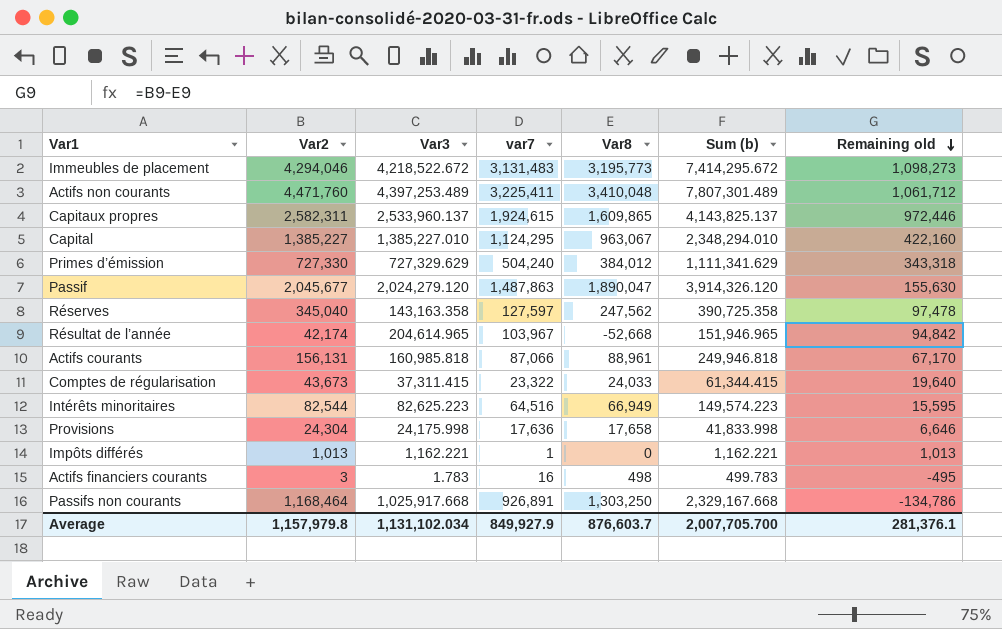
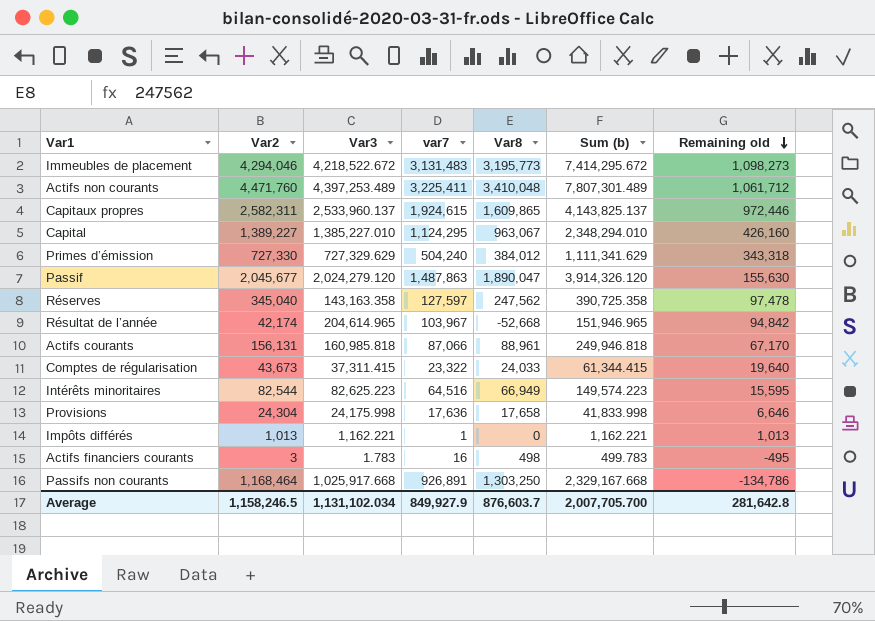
Capital | Var2: 1,385,227 -> 1,389,227
Capital | Remaining old: 422,160 -> 426,160
Average | Var2: 1,157,979.8 -> 1,158,246.5
Average | Remaining old: 281,376.1 -> 281,642.8

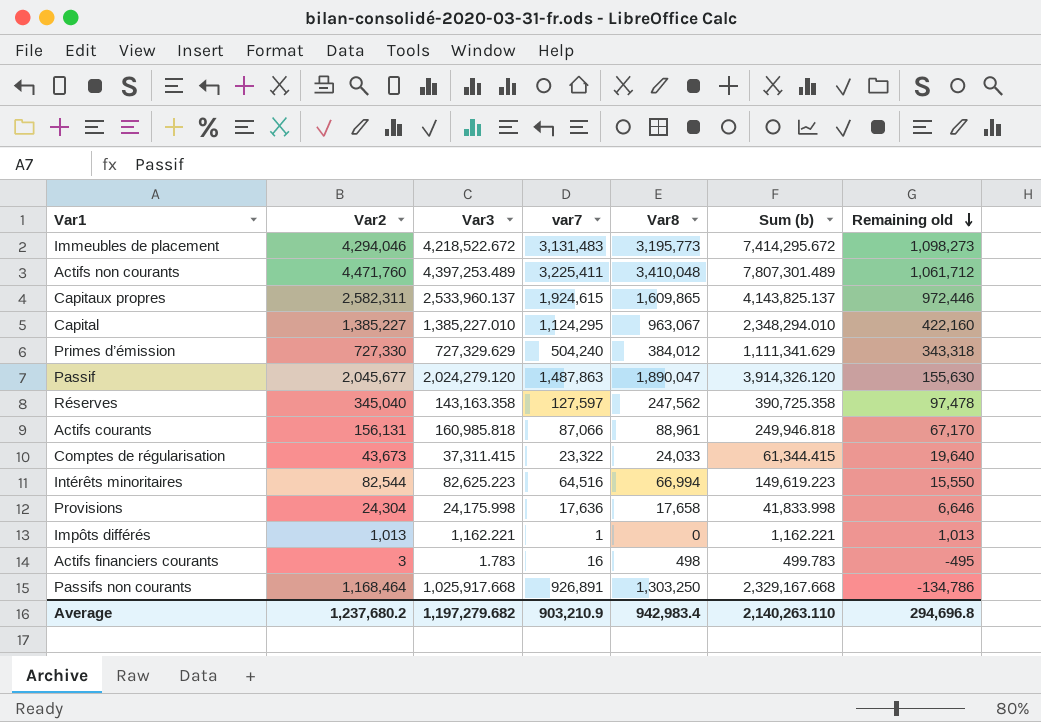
row Résultat de l’année: 42,174 | 204,614.965 | 103,967 | -52,668 | 151,946.965 | 94,842 -> none
Capital | Var2: 1,389,227 -> 1,385,227
Capital | Remaining old: 426,160 -> 422,160
Intérêts minoritaires | Var8: 66,949 -> 66,994
Intérêts minoritaires | Sum (b): 149,574.223 -> 149,619.223
Intérêts minoritaires | Remaining old: 15,595 -> 15,550
Average | Var2: 1,158,246.5 -> 1,237,680.2
Average | Var3: 1,131,102.034 -> 1,197,279.682
Average | var7: 849,927.9 -> 903,210.9
Average | Var8: 876,603.7 -> 942,983.4
Average | Sum (b): 2,007,705.700 -> 2,140,263.110
Average | Remaining old: 281,642.8 -> 294,696.8

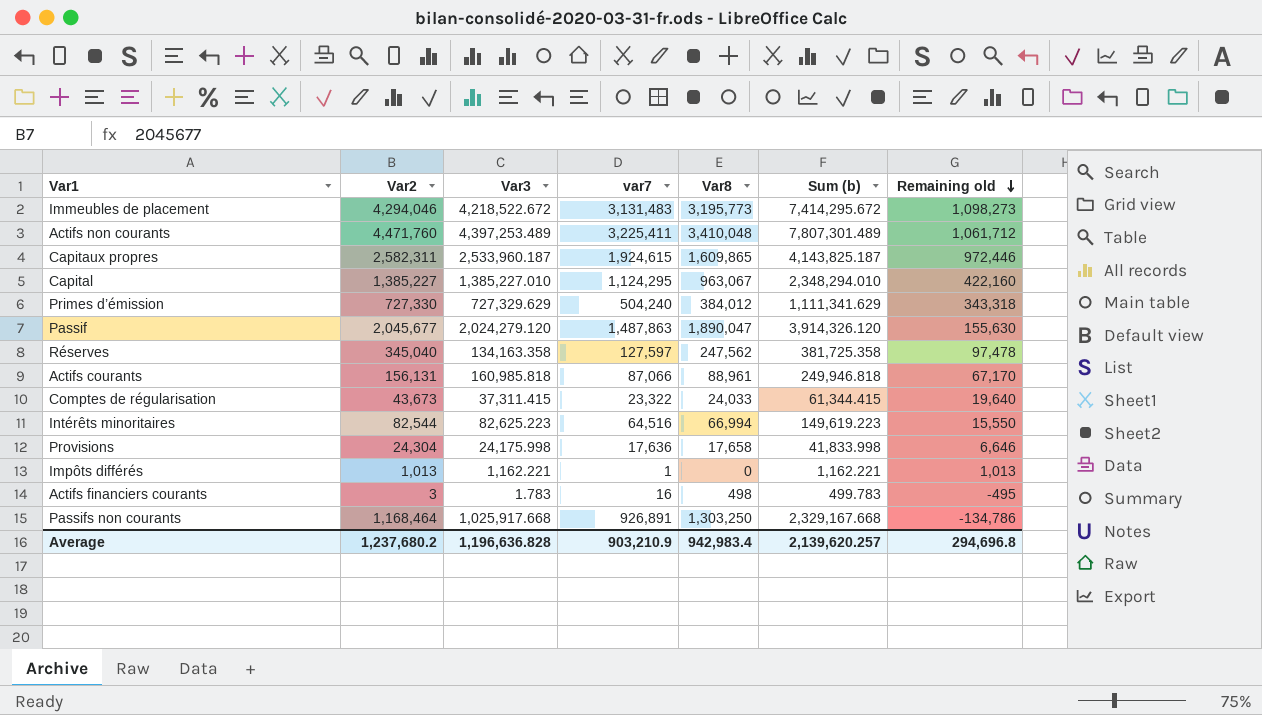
Capitaux propres | Var3: 2,533,960.137 -> 2,533,960.187
Capitaux propres | Sum (b): 4,143,825.137 -> 4,143,825.187
Réserves | Var3: 143,163.358 -> 134,163.358
Réserves | Sum (b): 390,725.358 -> 381,725.358
Average | Var3: 1,197,279.682 -> 1,196,636.828
Average | Sum (b): 2,140,263.110 -> 2,139,620.257

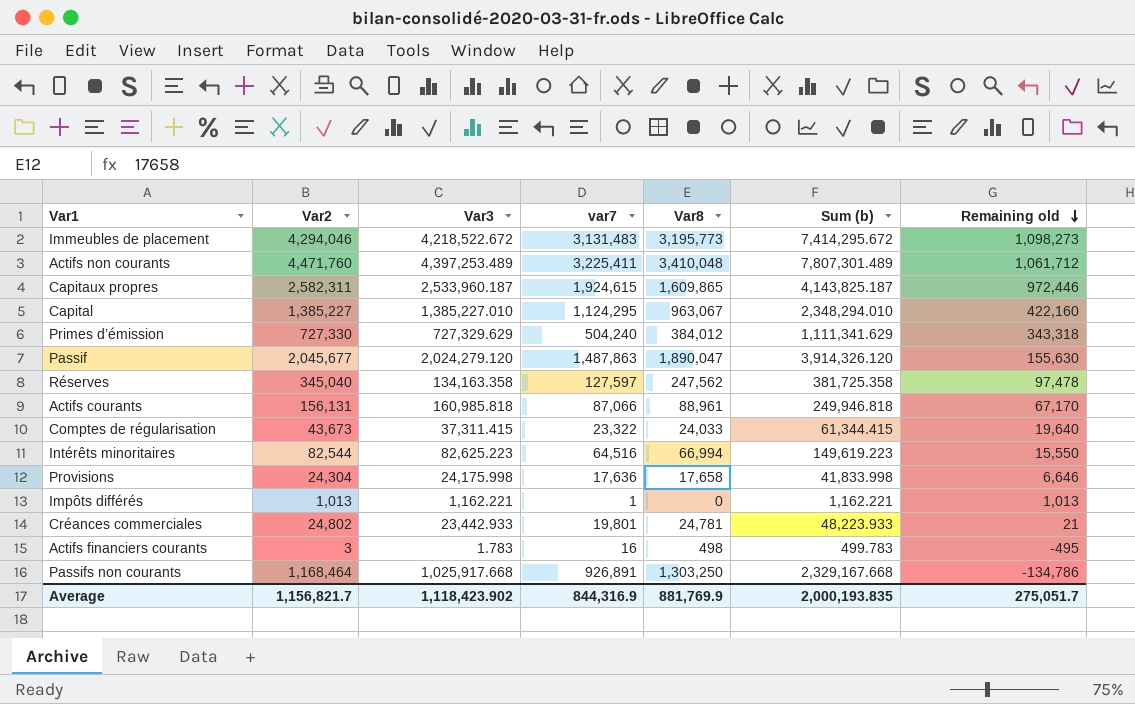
row Créances commerciales: none -> 24,802 | 23,442.933 | 19,801 | 24,781 | 48,223.933 | 21
Average | Var2: 1,237,680.2 -> 1,156,821.7
Average | Var3: 1,196,636.828 -> 1,118,423.902
Average | var7: 903,210.9 -> 844,316.9
Average | Var8: 942,983.4 -> 881,769.9
Average | Sum (b): 2,139,620.257 -> 2,000,193.835
Average | Remaining old: 294,696.8 -> 275,051.7

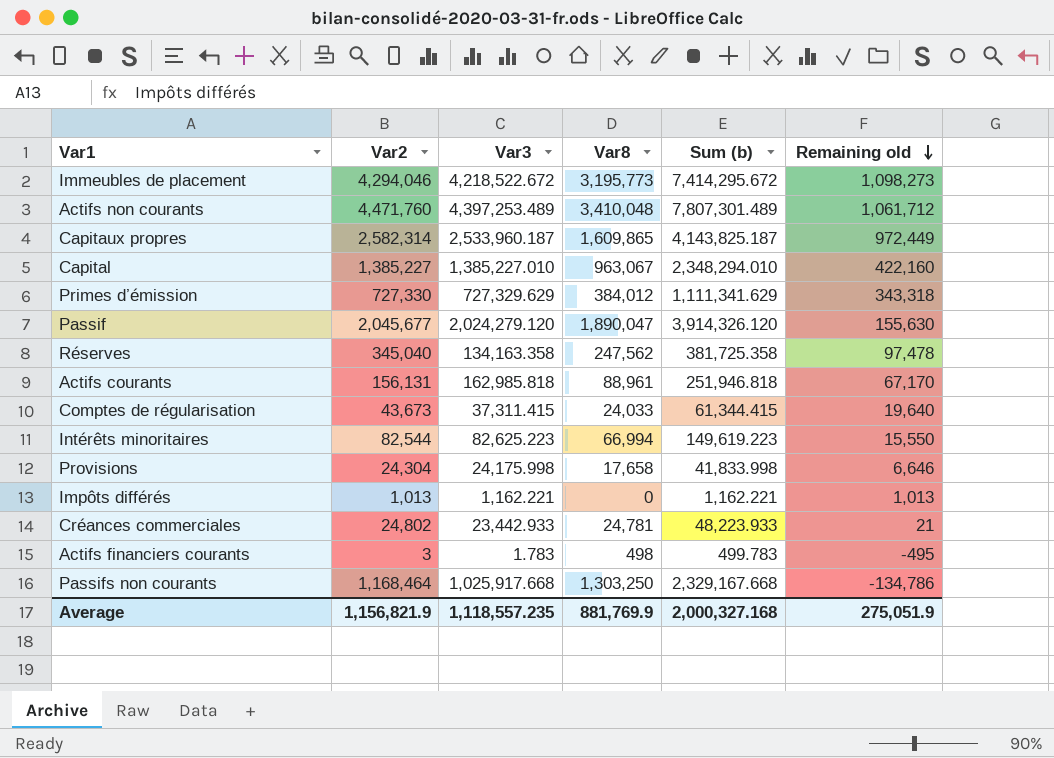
column var7 | position: 4 -> none
Capitaux propres | Var2: 2,582,311 -> 2,582,314
Capitaux propres | Remaining old: 972,446 -> 972,449
Actifs courants | Var3: 160,985.818 -> 162,985.818
Actifs courants | Sum (b): 249,946.818 -> 251,946.818
Average | Var2: 1,156,821.7 -> 1,156,821.9
Average | Var3: 1,118,423.902 -> 1,118,557.235
Average | Sum (b): 2,000,193.835 -> 2,000,327.168
Average | Remaining old: 275,051.7 -> 275,051.9

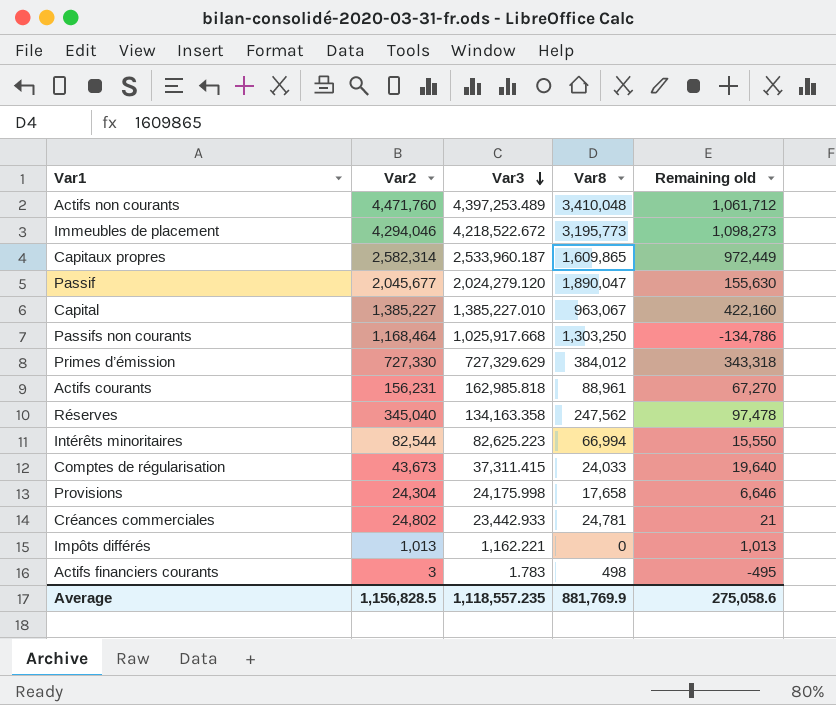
row order: Remaining old descending -> Var3 descending
column Sum (b) | formula: [Var3] + [Var8] -> none
Actifs courants | Var2: 156,131 -> 156,231
Actifs courants | Remaining old: 67,170 -> 67,270
Average | Var2: 1,156,821.9 -> 1,156,828.5
Average | Remaining old: 275,051.9 -> 275,058.6

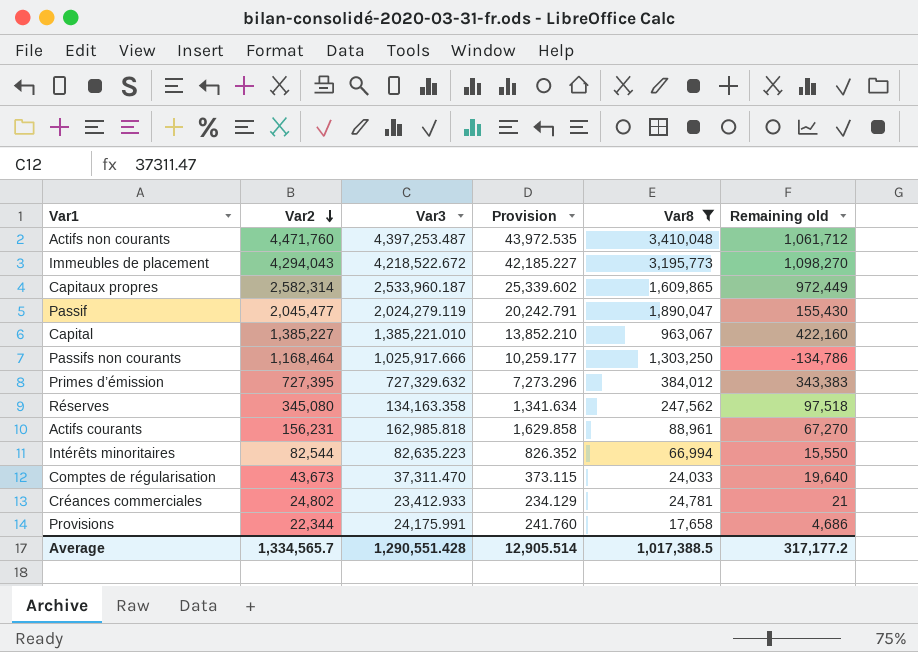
filter: none -> Var8 >= 17,658
row order: Var3 descending -> Var2 descending
column Provision | formula: none -> [Var3] * 0.01
Actifs non courants | Var3: 4,397,253.489 -> 4,397,253.487
Immeubles de placement | Var2: 4,294,046 -> 4,294,043
Immeubles de placement | Remaining old: 1,098,273 -> 1,098,270
Passif | Var2: 2,045,677 -> 2,045,477
Passif | Var3: 2,024,279.120 -> 2,024,279.119
Passif | Remaining old: 155,630 -> 155,430
Capital | Var3: 1,385,227.010 -> 1,385,221.010
Passifs non courants | Var3: 1,025,917.668 -> 1,025,917.666
Primes d’émission | Var2: 727,330 -> 727,395
Primes d’émission | Var3: 727,329.629 -> 727,329.632
Primes d’émission | Remaining old: 343,318 -> 343,383
Réserves | Var2: 345,040 -> 345,080
Réserves | Remaining old: 97,478 -> 97,518
Intérêts minoritaires | Var3: 82,625.223 -> 82,635.223
Comptes de régularisation | Var3: 37,311.415 -> 37,311.470
Créances commerciales | Var3: 23,442.933 -> 23,412.933
Provisions | Var2: 24,304 -> 22,344
Provisions | Var3: 24,175.998 -> 24,175.991
Provisions | Remaining old: 6,646 -> 4,686
Average | Var2: 1,156,828.5 -> 1,334,565.7
Average | Var3: 1,118,557.235 -> 1,290,551.428
Average | Var8: 881,769.9 -> 1,017,388.5
Average | Remaining old: 275,058.6 -> 317,177.2

